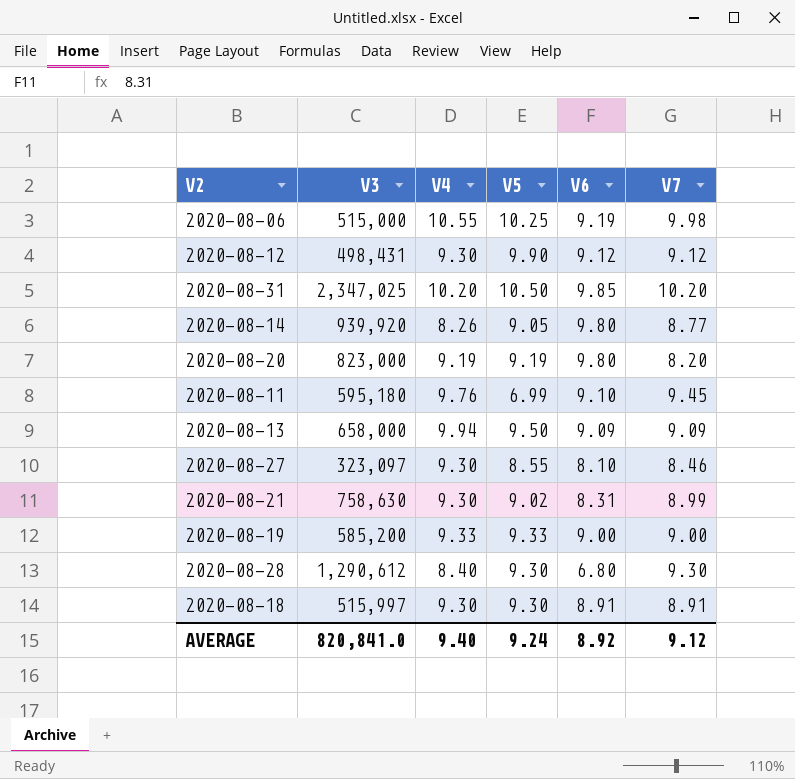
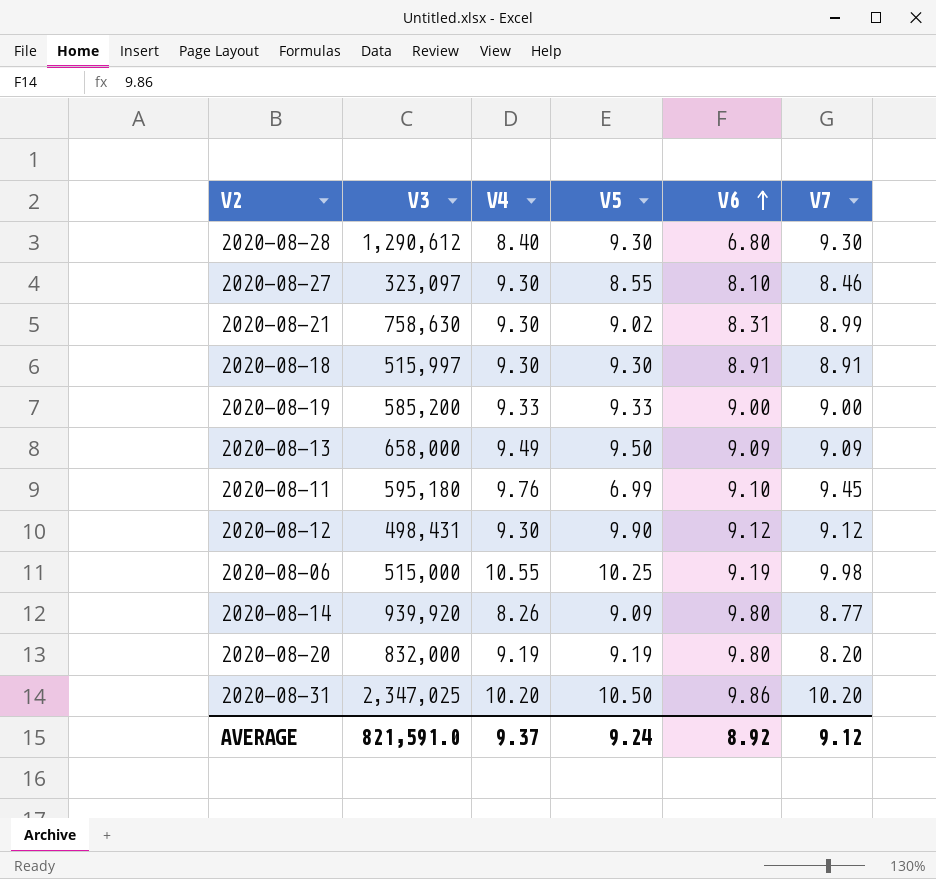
row order: none -> V6 ascending
2020-08-13 | V4: 9.94 -> 9.49
2020-08-14 | V5: 9.05 -> 9.09
2020-08-20 | V3: 823,000 -> 832,000
2020-08-31 | V6: 9.85 -> 9.86
AVERAGE | V3: 820,841.0 -> 821,591.0
AVERAGE | V4: 9.40 -> 9.37

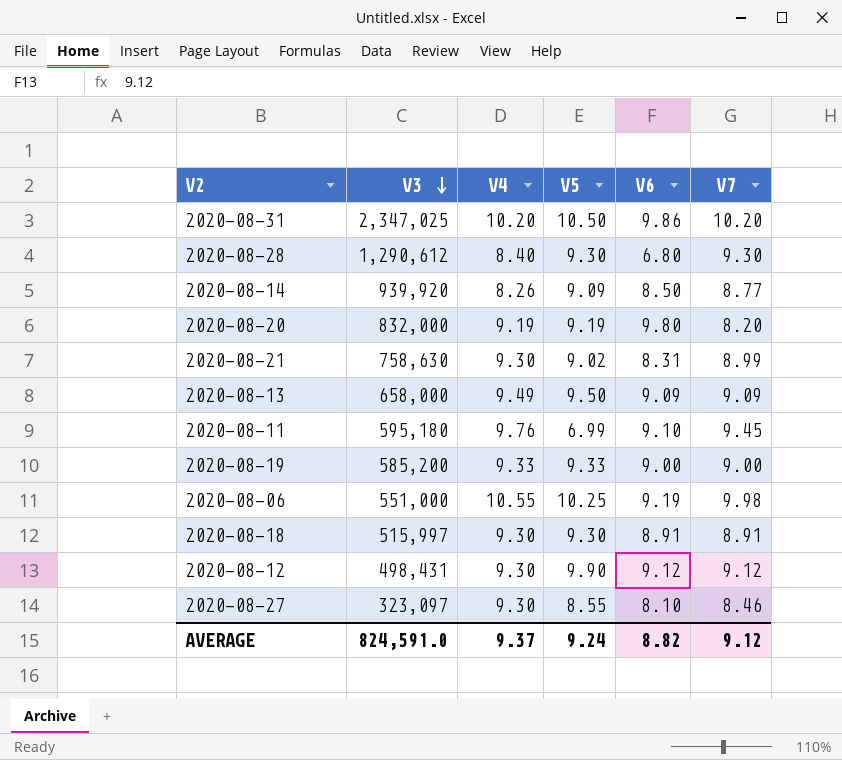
row order: V6 ascending -> V3 descending
2020-08-14 | V6: 9.80 -> 8.50
2020-08-06 | V3: 515,000 -> 551,000
AVERAGE | V3: 821,591.0 -> 824,591.0
AVERAGE | V6: 8.92 -> 8.82

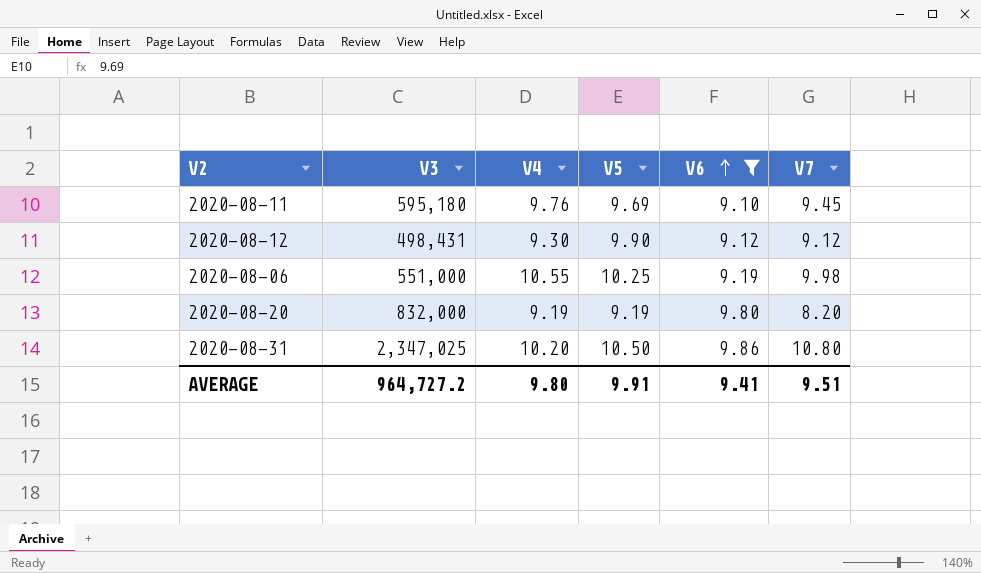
filter: none -> V6 >= 9.10
row order: V3 descending -> V6 ascending
2020-08-11 | V5: 6.99 -> 9.69
2020-08-31 | V7: 10.20 -> 10.80
AVERAGE | V3: 824,591.0 -> 964,727.2
AVERAGE | V4: 9.37 -> 9.80
AVERAGE | V5: 9.24 -> 9.91
AVERAGE | V6: 8.82 -> 9.41
AVERAGE | V7: 9.12 -> 9.51

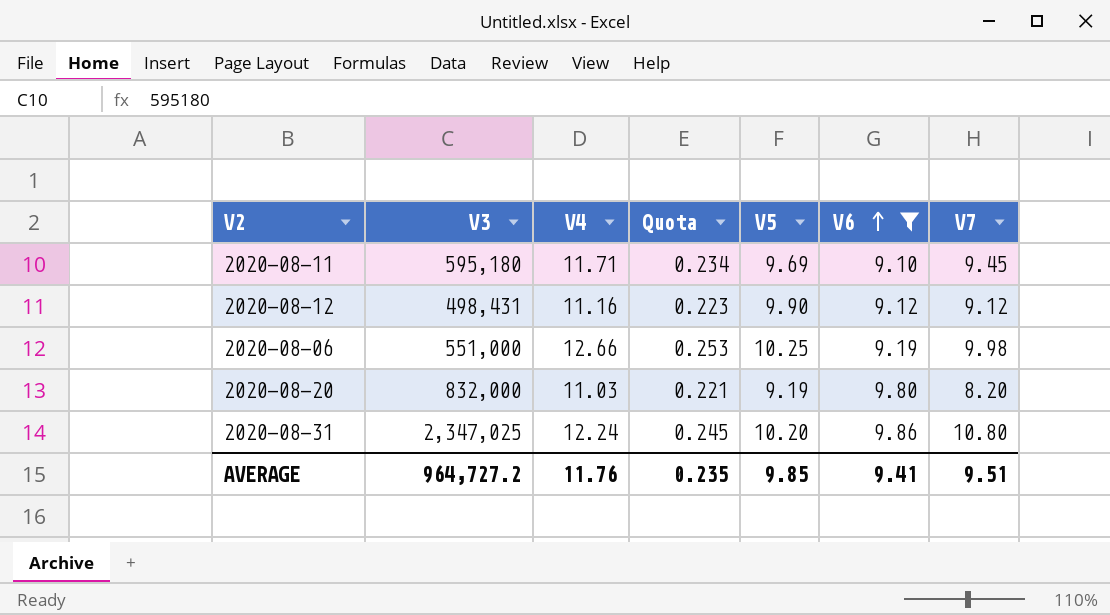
column Quota | formula: none -> [V4] * 0.02
2020-08-11 | V4: 9.76 -> 11.71
2020-08-12 | V4: 9.30 -> 11.16
2020-08-06 | V4: 10.55 -> 12.66
2020-08-20 | V4: 9.19 -> 11.03
2020-08-31 | V4: 10.20 -> 12.24
2020-08-31 | V5: 10.50 -> 10.20
AVERAGE | V4: 9.80 -> 11.76
AVERAGE | V5: 9.91 -> 9.85

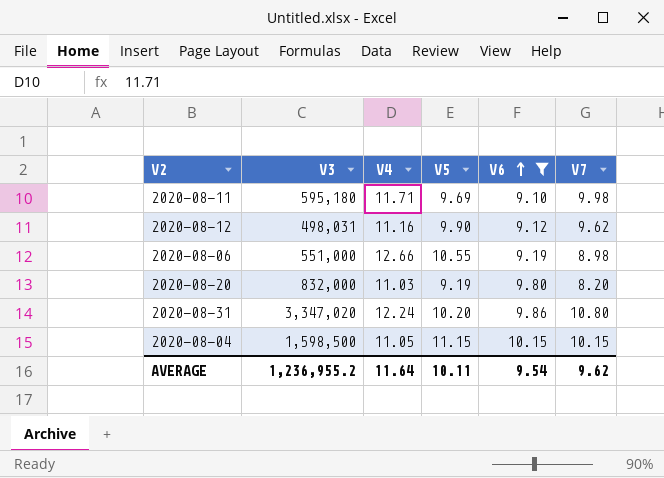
column Quota | formula: [V4] * 0.02 -> none
2020-08-11 | V7: 9.45 -> 9.98
2020-08-12 | V3: 498,431 -> 498,031
2020-08-12 | V7: 9.12 -> 9.62
2020-08-06 | V5: 10.25 -> 10.55
2020-08-06 | V7: 9.98 -> 8.98
2020-08-31 | V3: 2,347,025 -> 3,347,020
row 2020-08-04: none -> 1,598,500 | 11.05 | 11.15 | 10.15 | 10.15
AVERAGE | V3: 964,727.2 -> 1,236,955.2
AVERAGE | V4: 11.76 -> 11.64
AVERAGE | V5: 9.85 -> 10.11
AVERAGE | V6: 9.41 -> 9.54
AVERAGE | V7: 9.51 -> 9.62

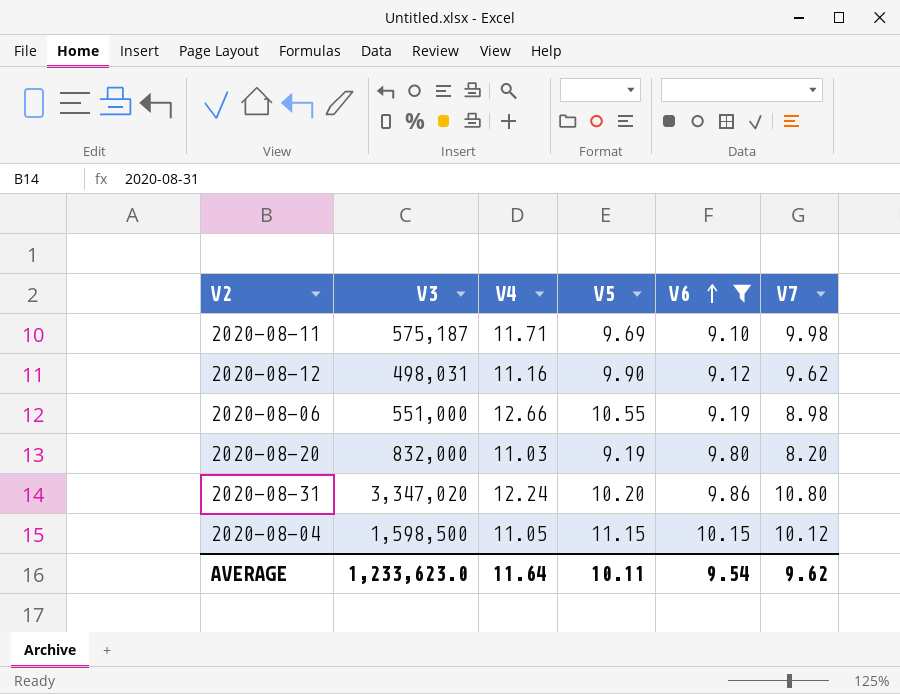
2020-08-11 | V3: 595,180 -> 575,187
2020-08-04 | V7: 10.15 -> 10.12
AVERAGE | V3: 1,236,955.2 -> 1,233,623.0

